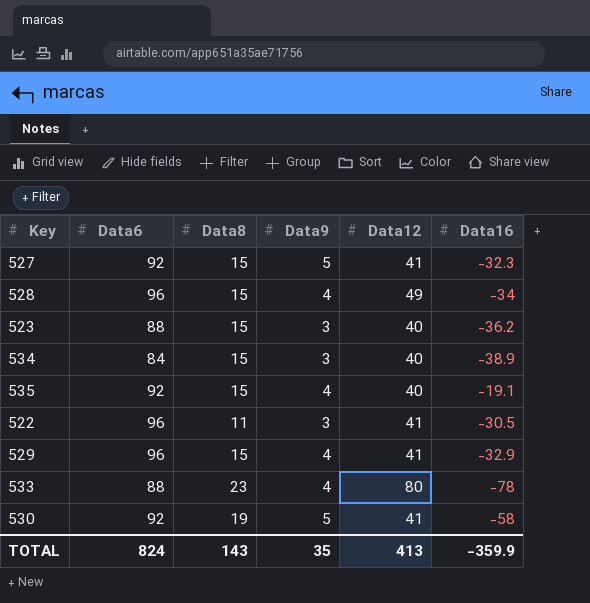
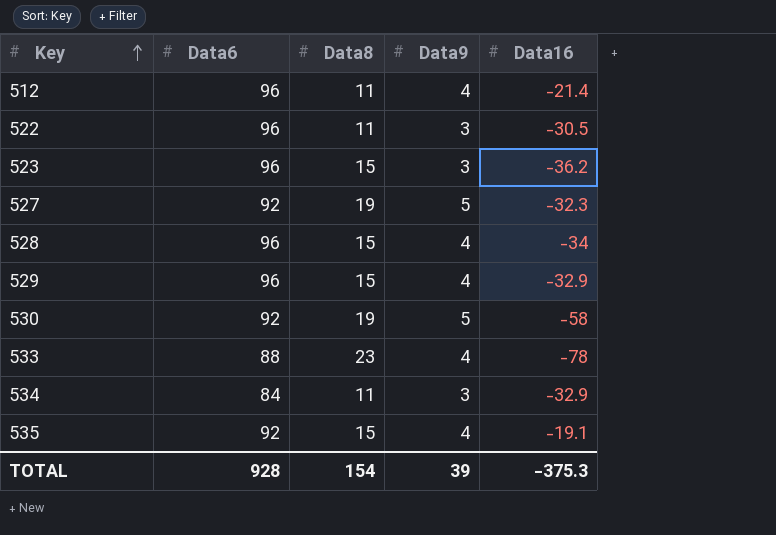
row order: none -> Key ascending
column Data12 | position: 5 -> none
row 512: none -> 96 | 11 | 4 | -21.4
523 | Data6: 88 -> 96
527 | Data8: 15 -> 19
534 | Data8: 15 -> 11
534 | Data16: -38.9 -> -32.9
TOTAL | Data6: 824 -> 928
TOTAL | Data8: 143 -> 154
TOTAL | Data9: 35 -> 39
TOTAL | Data16: -359.9 -> -375.3

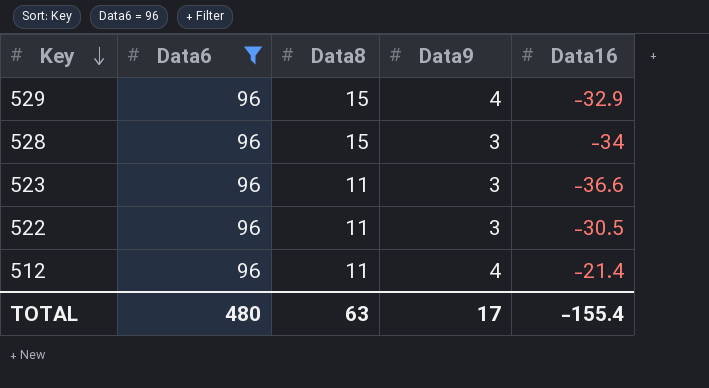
filter: none -> Data6 = 96
row order: Key ascending -> Key descending
528 | Data9: 4 -> 3
523 | Data8: 15 -> 11
523 | Data16: -36.2 -> -36.6
TOTAL | Data6: 928 -> 480
TOTAL | Data8: 154 -> 63
TOTAL | Data9: 39 -> 17
TOTAL | Data16: -375.3 -> -155.4

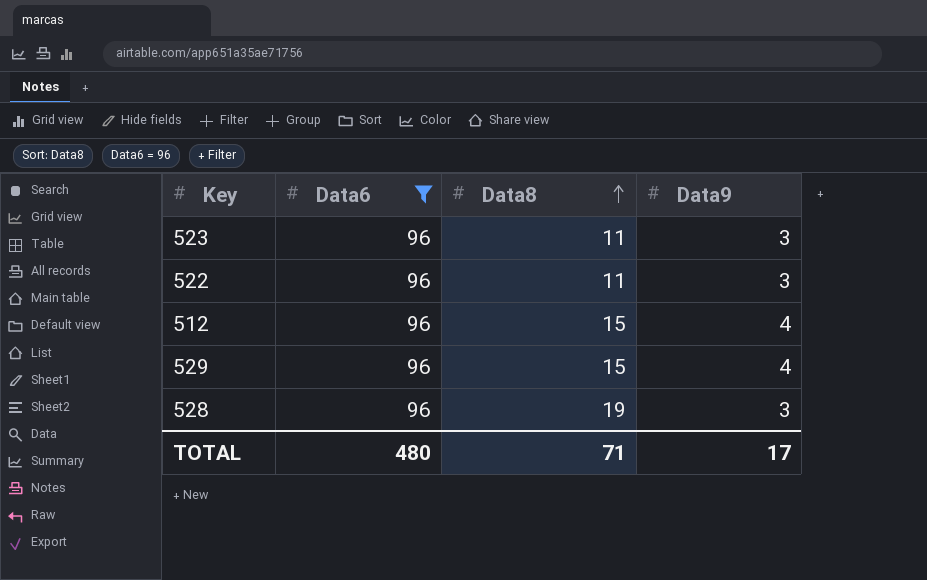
row order: Key descending -> Data8 ascending
column Data16 | position: 5 -> none
512 | Data8: 11 -> 15
528 | Data8: 15 -> 19
TOTAL | Data8: 63 -> 71

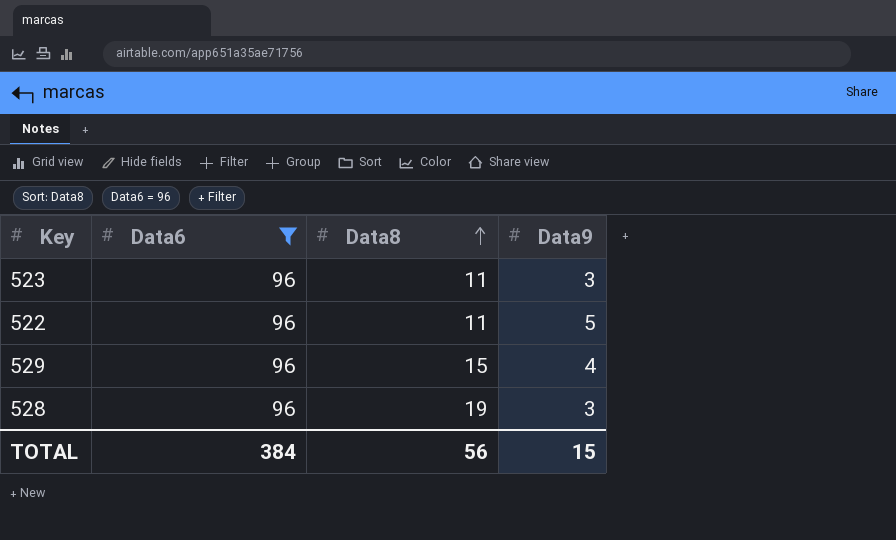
row 512: 96 | 15 | 4 -> none
522 | Data9: 3 -> 5
TOTAL | Data6: 480 -> 384
TOTAL | Data8: 71 -> 56
TOTAL | Data9: 17 -> 15

